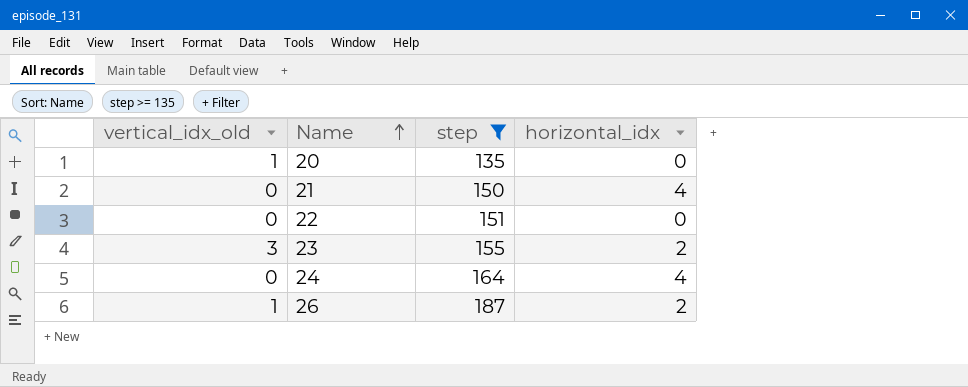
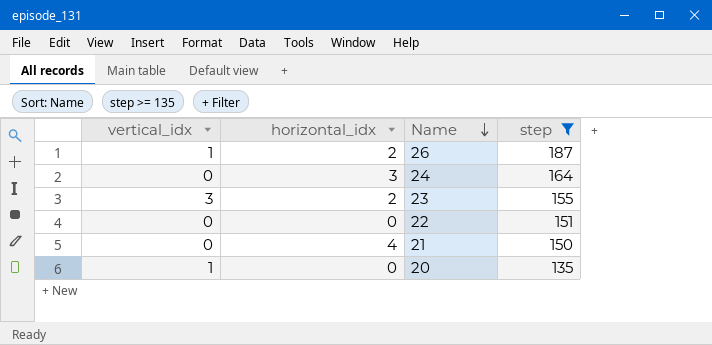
row order: Name ascending -> Name descending
column name: vertical_idx_old -> vertical_idx
column horizontal_idx | position: 4 -> 2
24 | horizontal_idx: 4 -> 3

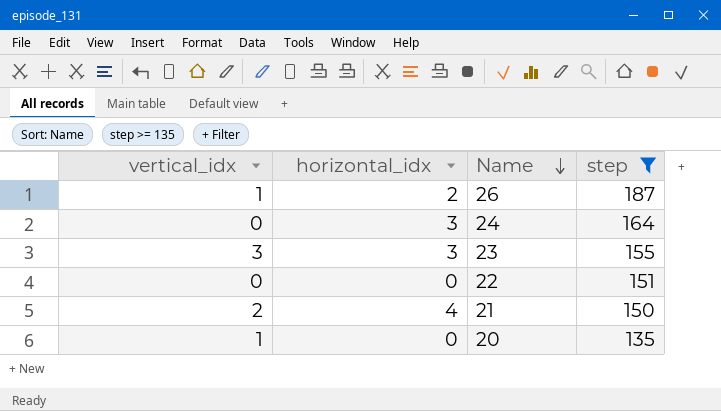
23 | horizontal_idx: 2 -> 3
21 | vertical_idx: 0 -> 2

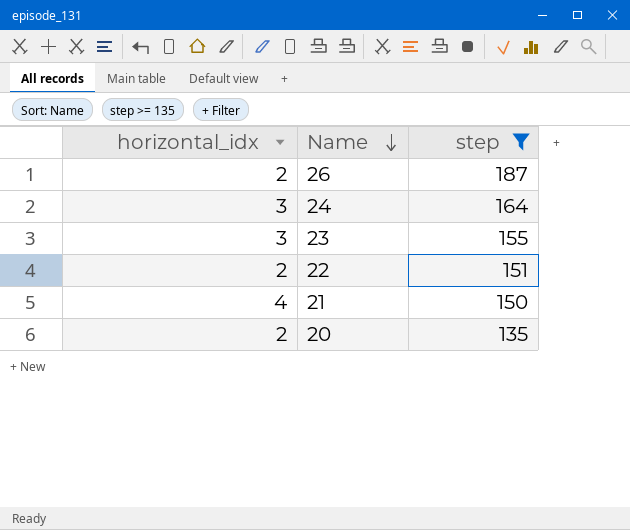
column vertical_idx | position: 1 -> none
22 | horizontal_idx: 0 -> 2
20 | horizontal_idx: 0 -> 2

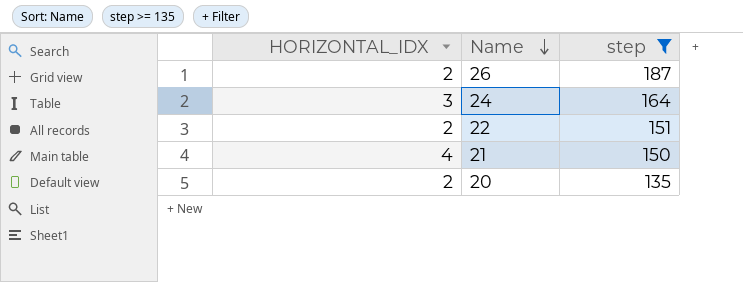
column name: horizontal_idx -> HORIZONTAL_IDX
row 23: 3 | 155 -> none

